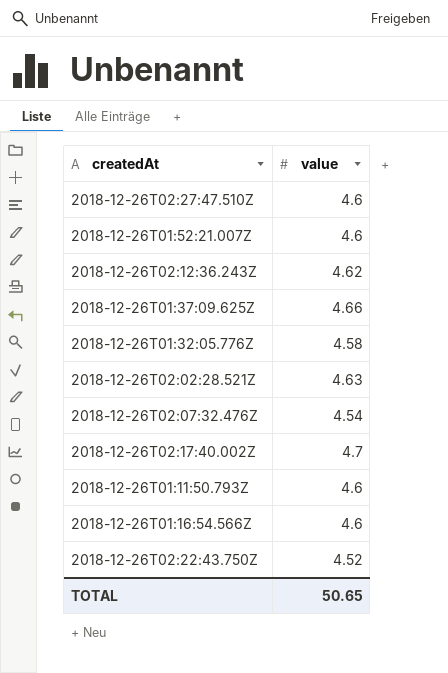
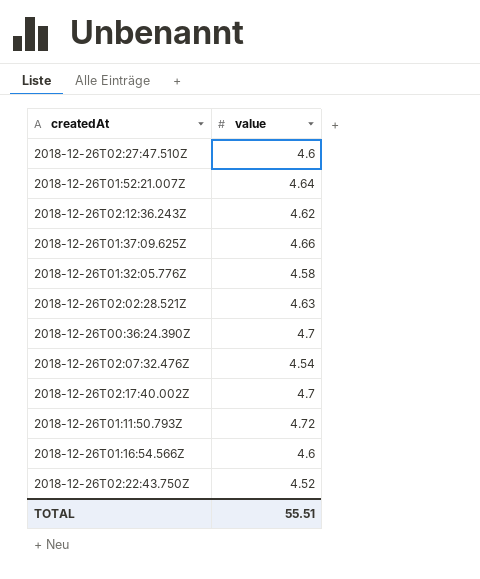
2018-12-26T01:52:21.007Z | value: 4.6 -> 4.64
row 2018-12-26T00:36:24.390Z: none -> 4.7
2018-12-26T01:11:50.793Z | value: 4.6 -> 4.72
TOTAL | value: 50.65 -> 55.51

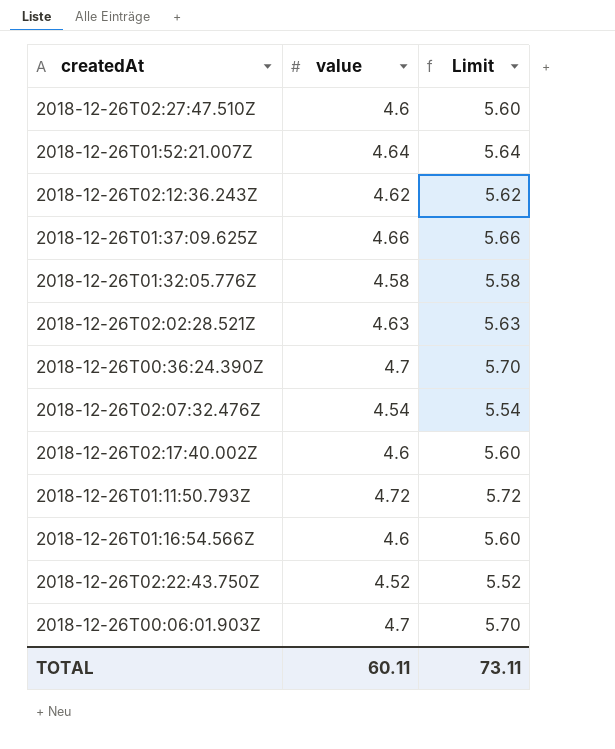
column Limit | formula: none -> [value] + 1
2018-12-26T02:17:40.002Z | value: 4.7 -> 4.6
row 2018-12-26T00:06:01.903Z: none -> 4.7 | 5.70
TOTAL | value: 55.51 -> 60.11

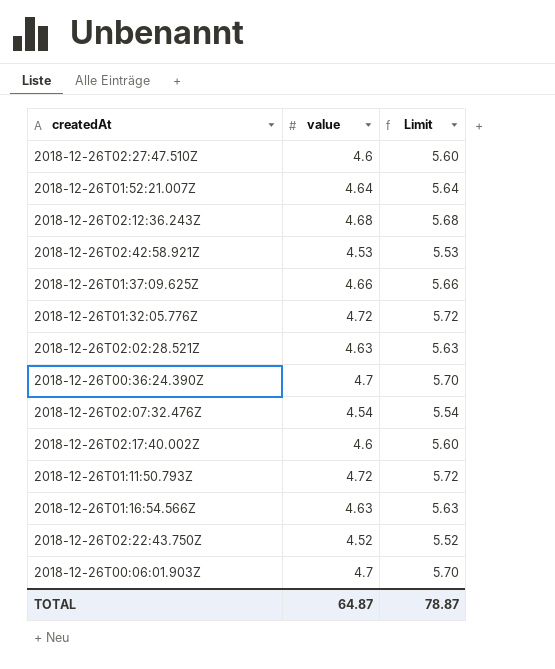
2018-12-26T02:12:36.243Z | value: 4.62 -> 4.68
2018-12-26T02:12:36.243Z | Limit: 5.62 -> 5.68
row 2018-12-26T02:42:58.921Z: none -> 4.53 | 5.53
2018-12-26T01:32:05.776Z | value: 4.58 -> 4.72
2018-12-26T01:32:05.776Z | Limit: 5.58 -> 5.72
2018-12-26T01:16:54.566Z | value: 4.6 -> 4.63
2018-12-26T01:16:54.566Z | Limit: 5.60 -> 5.63
TOTAL | value: 60.11 -> 64.87
TOTAL | Limit: 73.11 -> 78.87

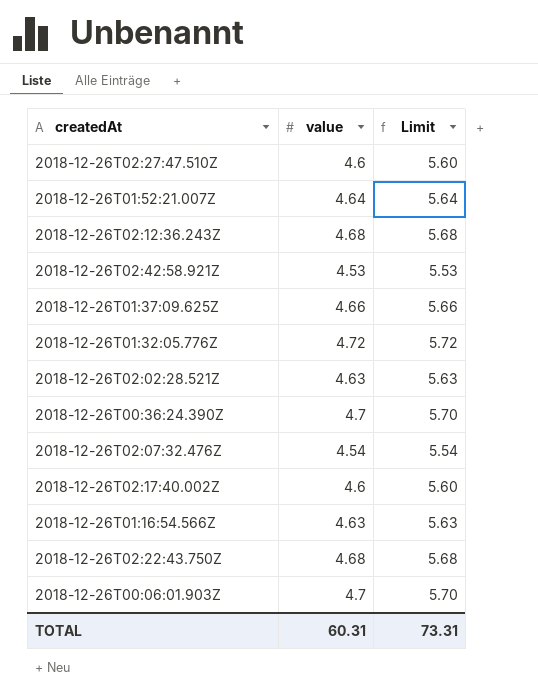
row 2018-12-26T01:11:50.793Z: 4.72 | 5.72 -> none
2018-12-26T02:22:43.750Z | value: 4.52 -> 4.68
2018-12-26T02:22:43.750Z | Limit: 5.52 -> 5.68
TOTAL | value: 64.87 -> 60.31
TOTAL | Limit: 78.87 -> 73.31

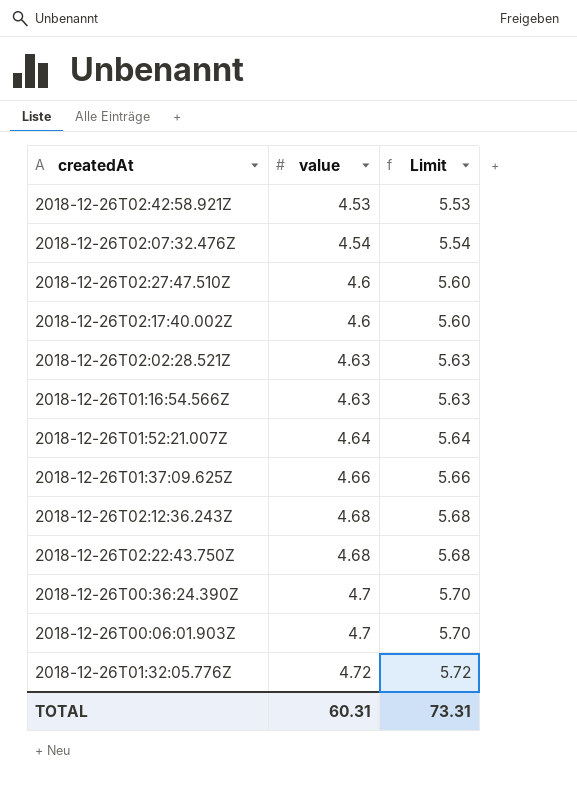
row order: none -> value ascending

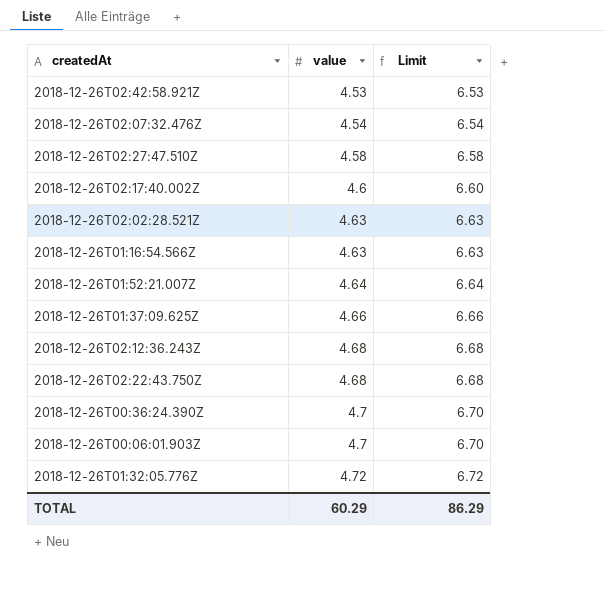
column Limit | formula: [value] + 1 -> [value] + 2
2018-12-26T02:27:47.510Z | value: 4.6 -> 4.58
TOTAL | value: 60.31 -> 60.29
TOTAL | Limit: 73.31 -> 86.29

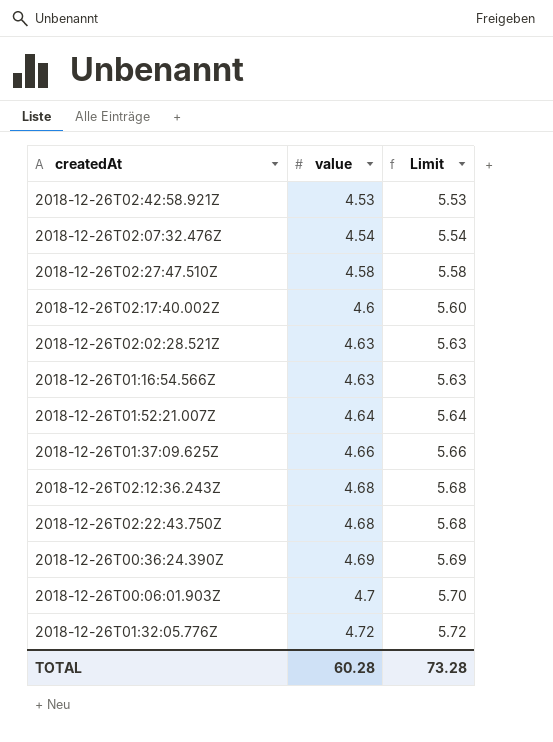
column Limit | formula: [value] + 2 -> [value] + 1
2018-12-26T00:36:24.390Z | value: 4.7 -> 4.69
TOTAL | value: 60.29 -> 60.28
TOTAL | Limit: 86.29 -> 73.28

